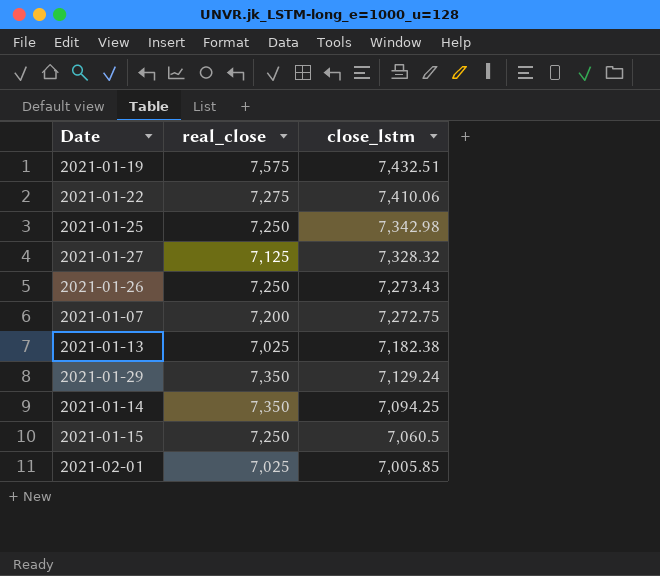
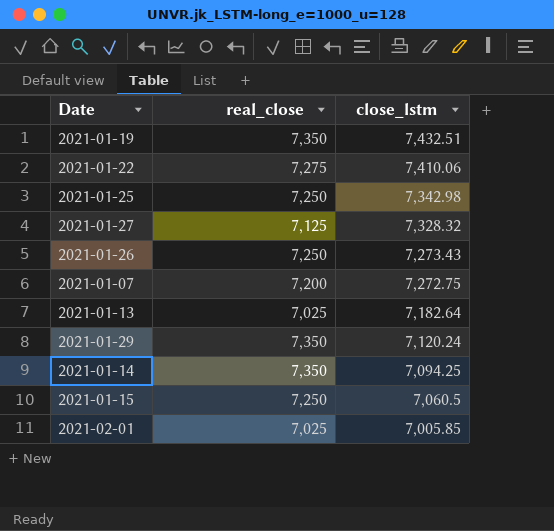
2021-01-19 | real_close: 7,575 -> 7,350
2021-01-13 | close_lstm: 7,182.38 -> 7,182.64
2021-01-29 | close_lstm: 7,129.24 -> 7,120.24

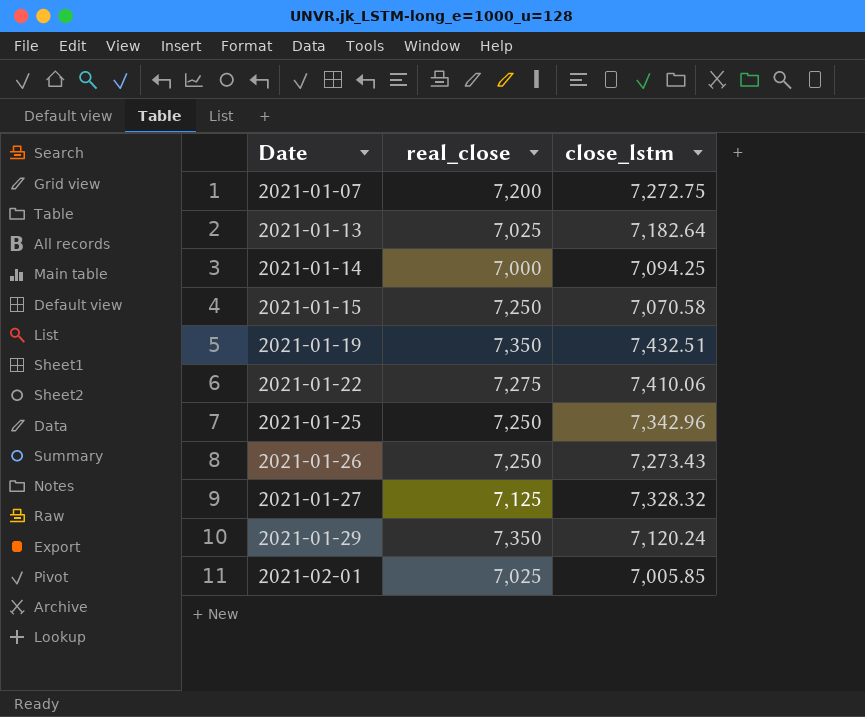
row order: close_lstm descending -> Date ascending
2021-01-14 | real_close: 7,350 -> 7,000
2021-01-15 | close_lstm: 7,060.5 -> 7,070.58
2021-01-25 | close_lstm: 7,342.98 -> 7,342.96

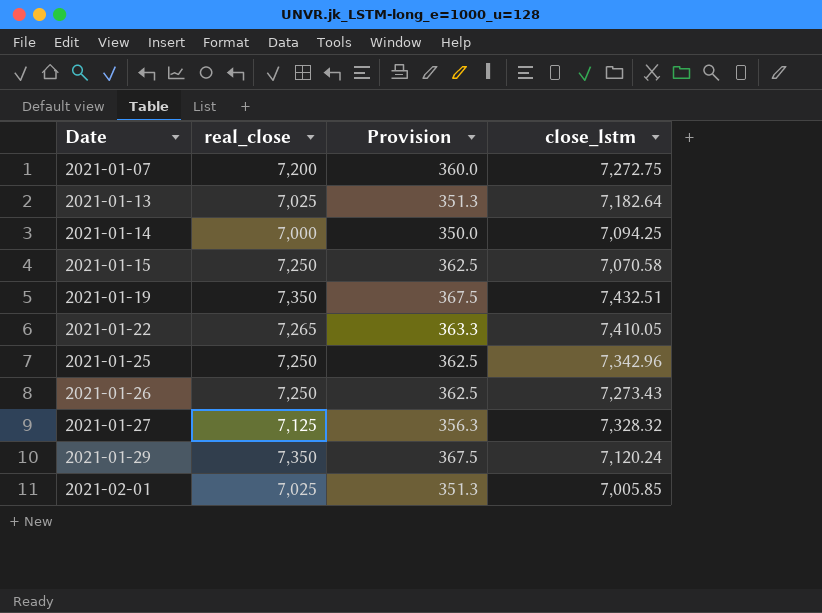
column Provision | formula: none -> [real_close] * 0.05
2021-01-22 | real_close: 7,275 -> 7,265
2021-01-22 | close_lstm: 7,410.06 -> 7,410.05

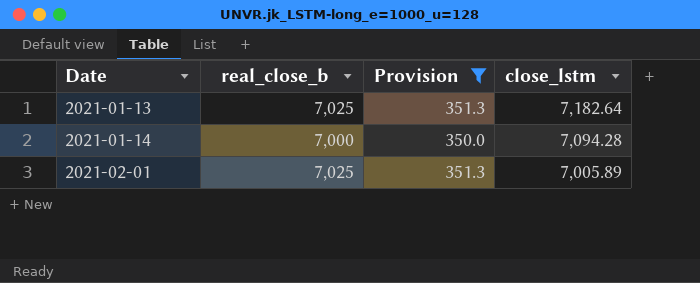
filter: none -> Provision <= 351.3
column name: real_close -> real_close_b
2021-01-14 | close_lstm: 7,094.25 -> 7,094.28
2021-02-01 | close_lstm: 7,005.85 -> 7,005.89

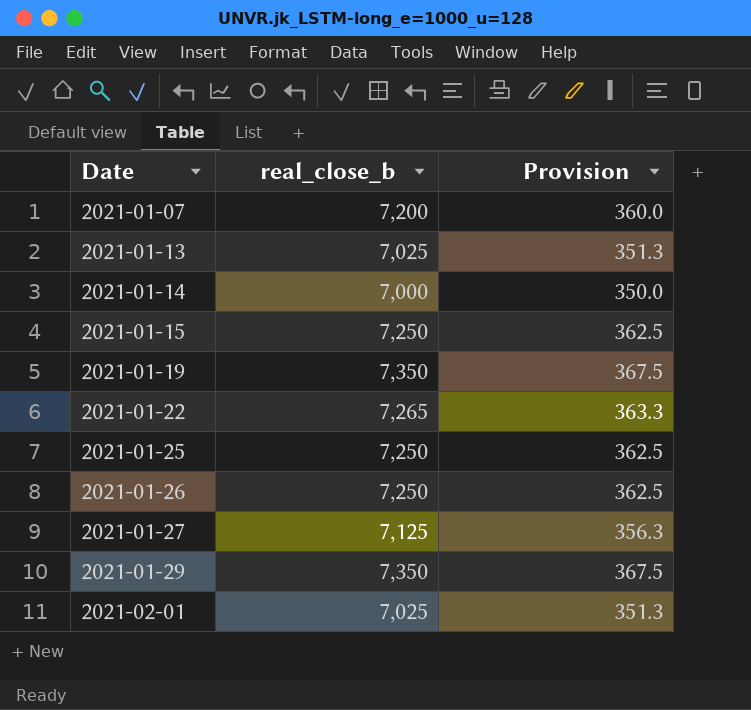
filter: Provision <= 351.3 -> none
column close_lstm | position: 4 -> none

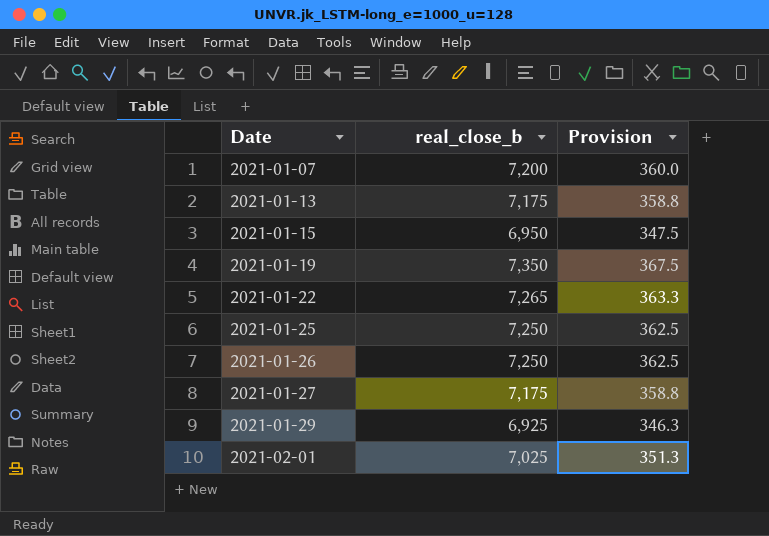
row 2021-01-14: 7,000 | 350.0 -> none
2021-01-13 | real_close_b: 7,025 -> 7,175
2021-01-13 | Provision: 351.3 -> 358.8
2021-01-15 | real_close_b: 7,250 -> 6,950
2021-01-15 | Provision: 362.5 -> 347.5
2021-01-27 | real_close_b: 7,125 -> 7,175
2021-01-27 | Provision: 356.3 -> 358.8
2021-01-29 | real_close_b: 7,350 -> 6,925
2021-01-29 | Provision: 367.5 -> 346.3

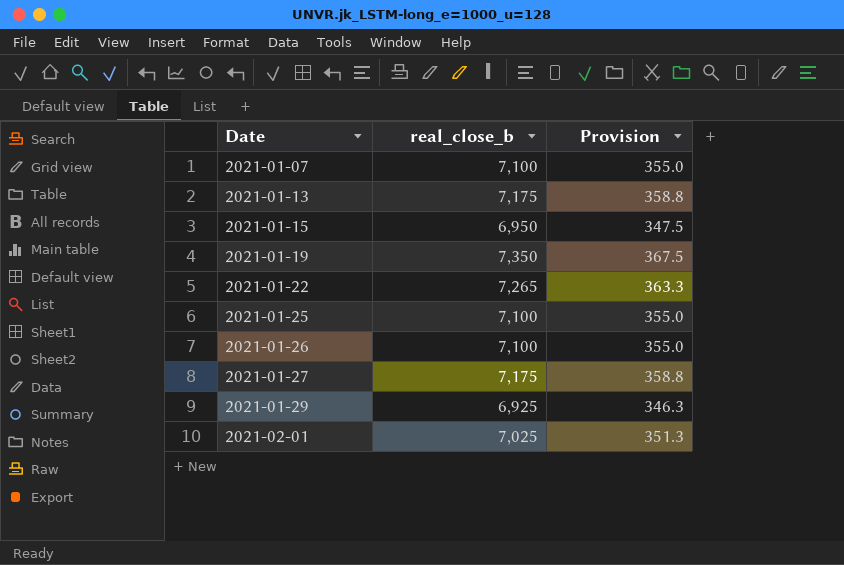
2021-01-07 | real_close_b: 7,200 -> 7,100
2021-01-07 | Provision: 360.0 -> 355.0
2021-01-25 | real_close_b: 7,250 -> 7,100
2021-01-25 | Provision: 362.5 -> 355.0
2021-01-26 | real_close_b: 7,250 -> 7,100
2021-01-26 | Provision: 362.5 -> 355.0

